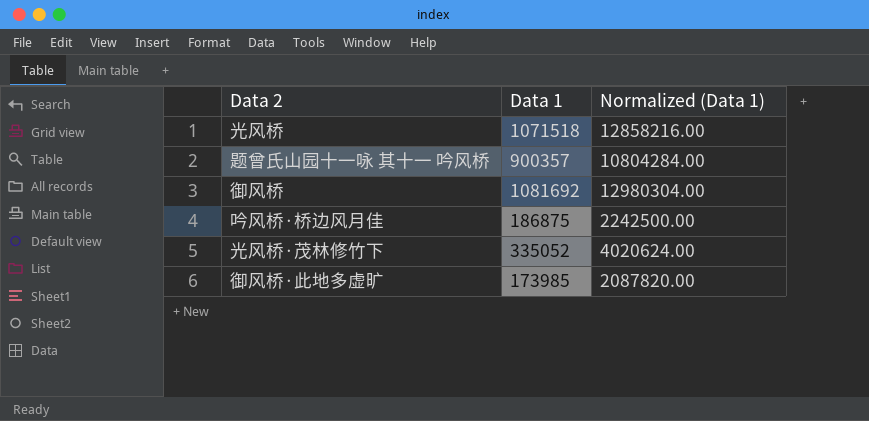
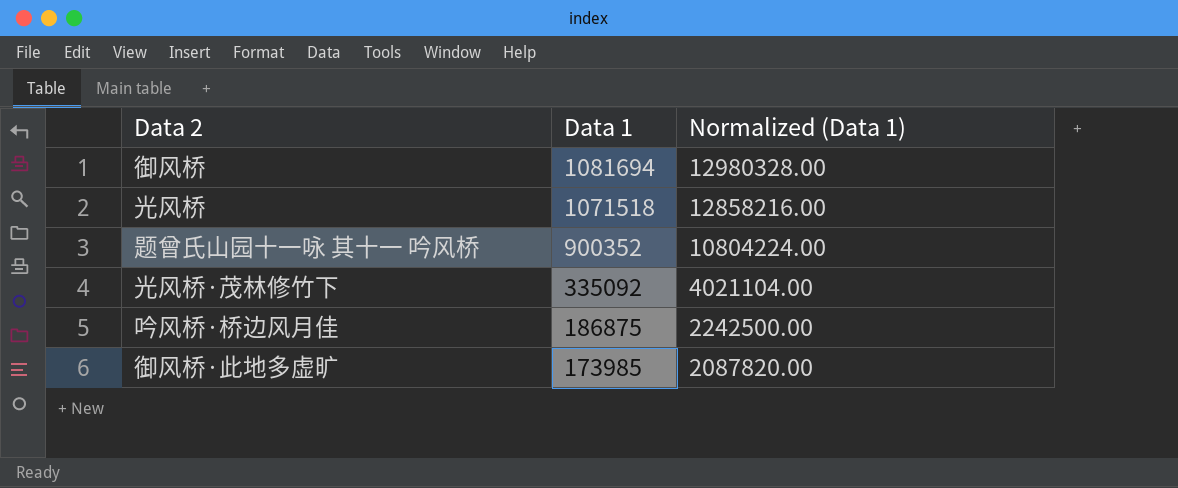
row order: none -> Data 1 descending
御风桥 | Data 1: 1081692 -> 1081694
御风桥 | Normalized (Data 1): 12980304.00 -> 12980328.00
题曾氏山园十一咏 其十一 吟风桥 | Data 1: 900357 -> 900352
题曾氏山园十一咏 其十一 吟风桥 | Normalized (Data 1): 10804284.00 -> 10804224.00
光风桥·茂林修竹下 | Data 1: 335052 -> 335092
光风桥·茂林修竹下 | Normalized (Data 1): 4020624.00 -> 4021104.00

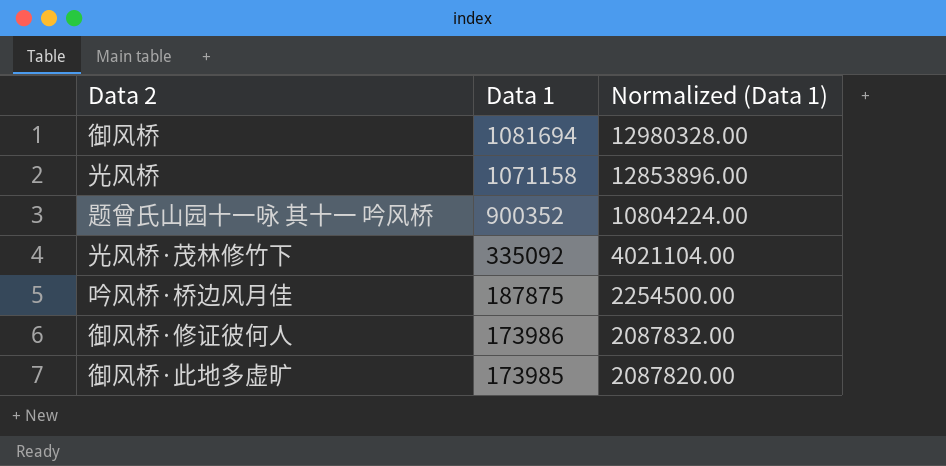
光风桥 | Data 1: 1071518 -> 1071158
光风桥 | Normalized (Data 1): 12858216.00 -> 12853896.00
吟风桥·桥边风月佳 | Data 1: 186875 -> 187875
吟风桥·桥边风月佳 | Normalized (Data 1): 2242500.00 -> 2254500.00
row 御风桥·修证彼何人: none -> 173986 | 2087832.00

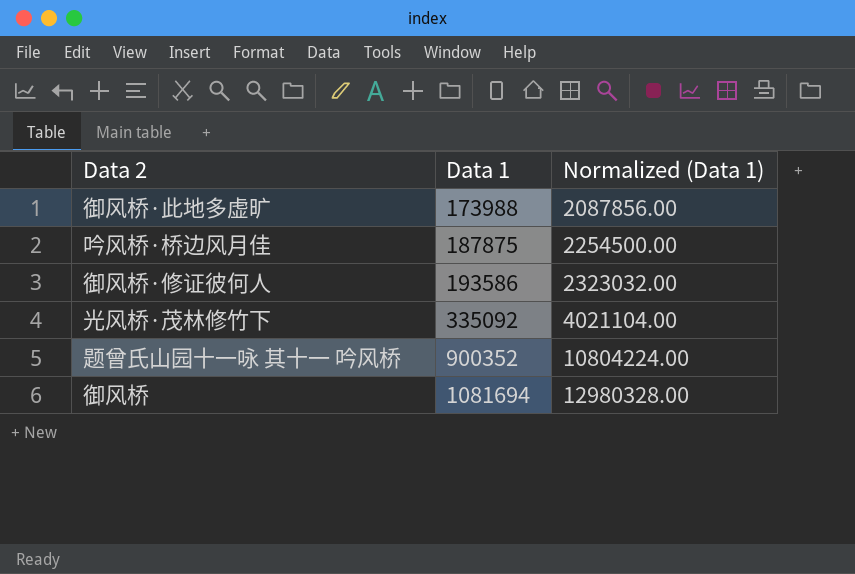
row order: Data 1 descending -> Data 1 ascending
row 光风桥: 1071158 | 12853896.00 -> none
御风桥·此地多虚旷 | Data 1: 173985 -> 173988
御风桥·此地多虚旷 | Normalized (Data 1): 2087820.00 -> 2087856.00
御风桥·修证彼何人 | Data 1: 173986 -> 193586
御风桥·修证彼何人 | Normalized (Data 1): 2087832.00 -> 2323032.00

